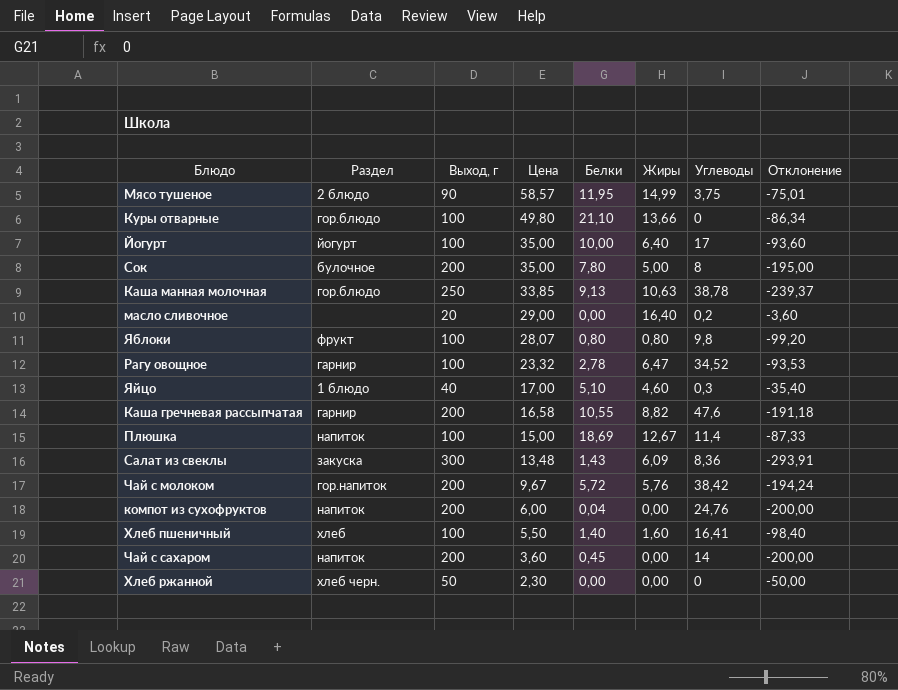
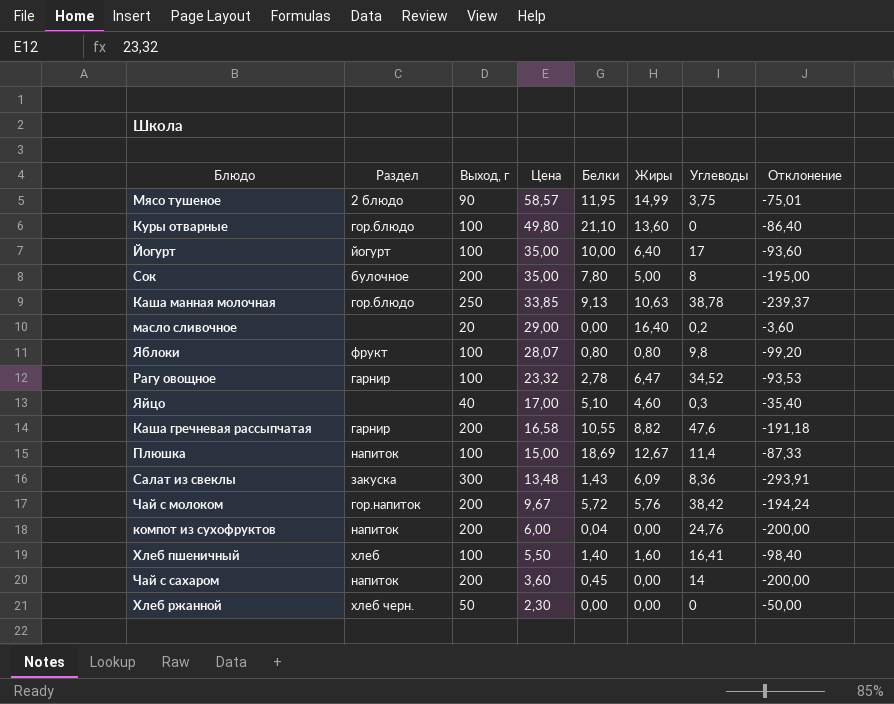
Куры отварные | Жиры: 13,66 -> 13,60
Куры отварные | Отклонение: -86,34 -> -86,40
Яйцо | Раздел: 1 блюдо -> none

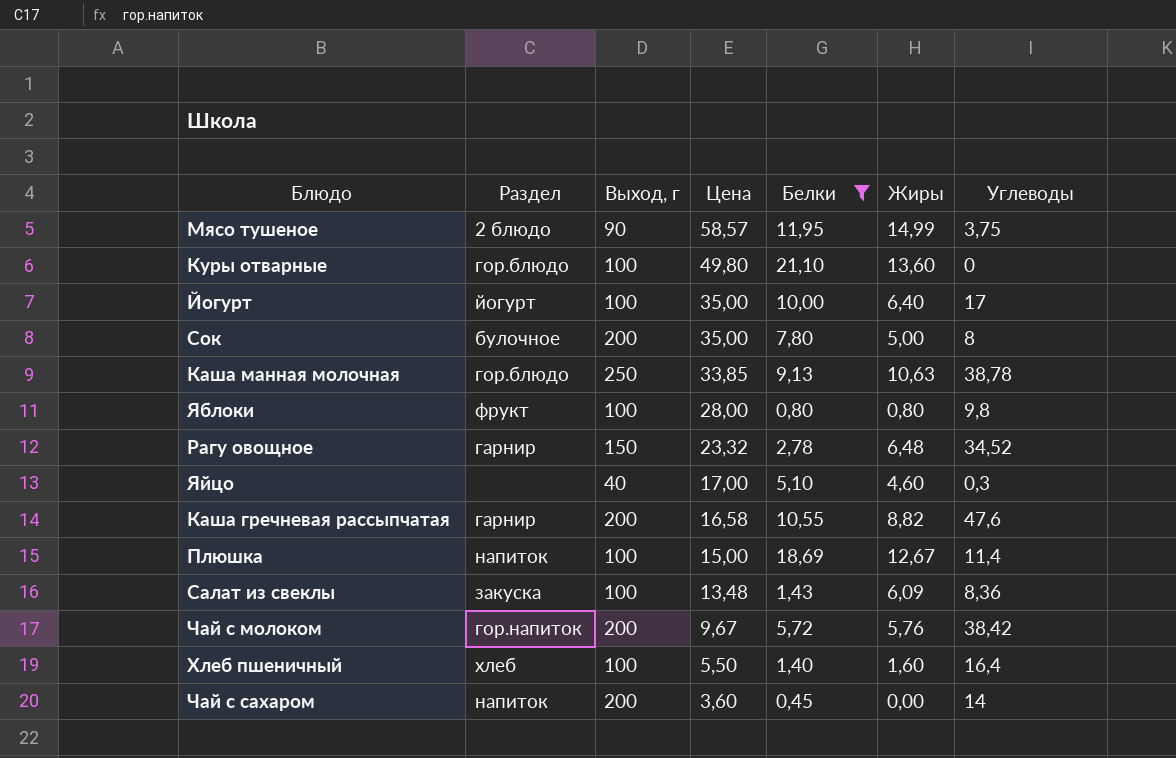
filter: none -> Белки >= 0,45
column Отклонение | formula: [Жиры] - [Выход, г] -> none
Яблоки | Цена: 28,07 -> 28,00
Рагу овощное | Выход, г: 100 -> 150
Рагу овощное | Жиры: 6,47 -> 6,48
Салат из свеклы | Выход, г: 300 -> 100
Хлеб пшеничный | Углеводы: 16,41 -> 16,4

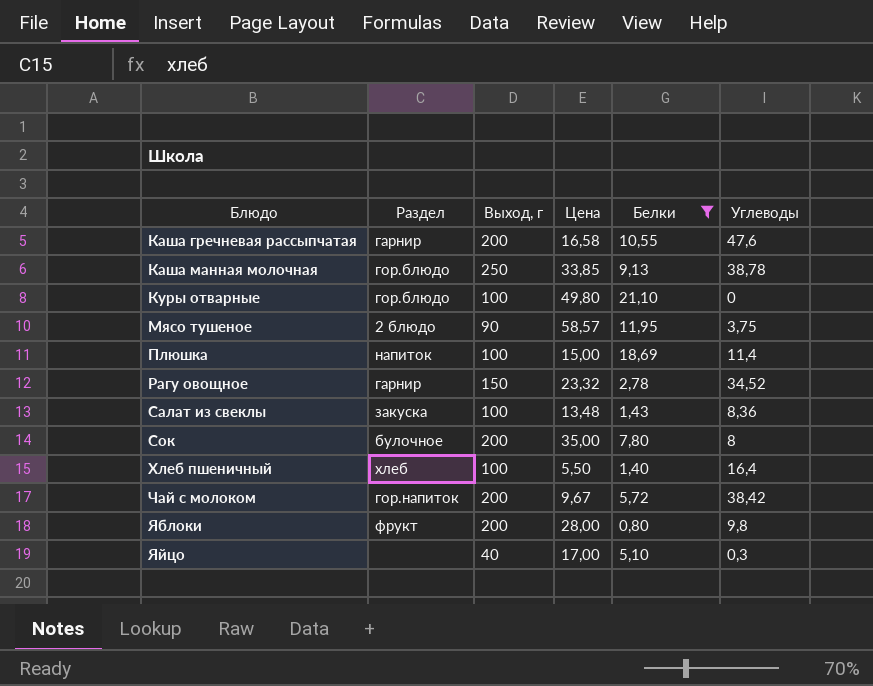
row order: Цена descending -> Блюдо ascending
column Жиры | position: 6 -> none
row Йогурт: йогурт | 100 | 35,00 | 10,00 | 6,40 | 17 -> none
row Чай с сахаром: напиток | 200 | 3,60 | 0,45 | 0,00 | 14 -> none
Яблоки | Выход, г: 100 -> 200

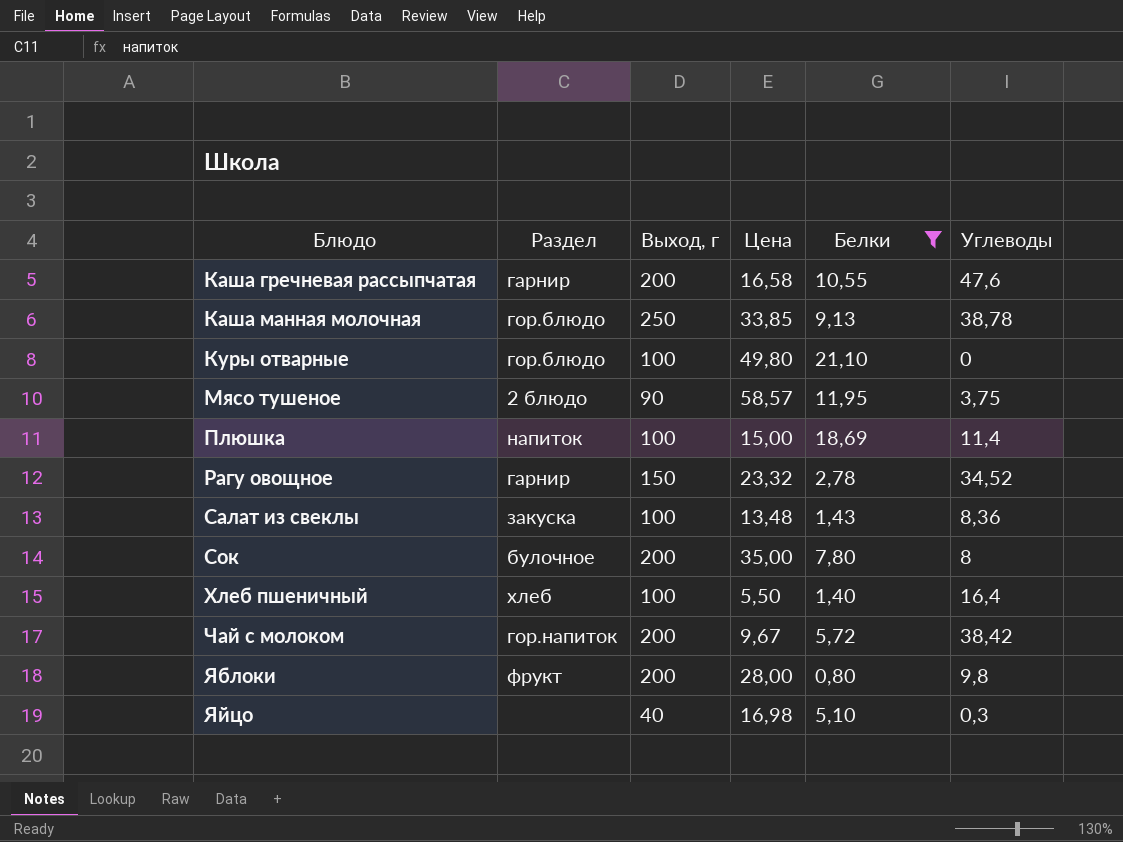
Яйцо | Цена: 17,00 -> 16,98

